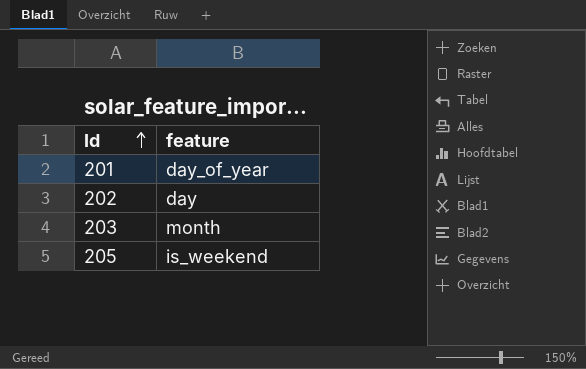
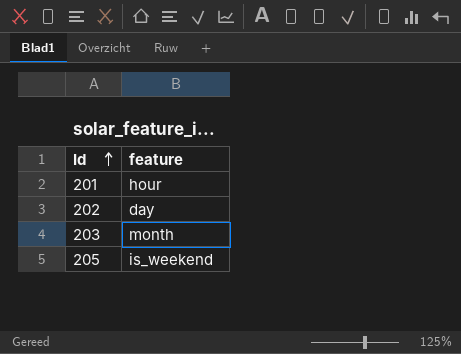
201 | feature: day_of_year -> hour

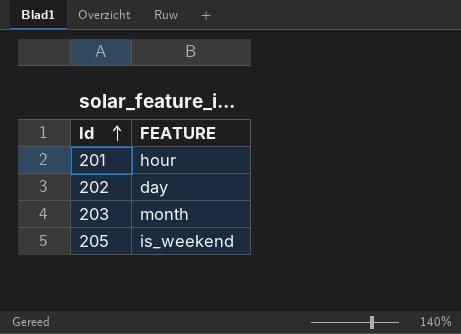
column name: feature -> FEATURE

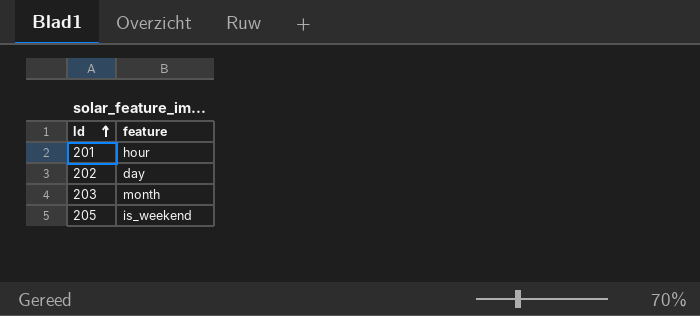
column name: FEATURE -> feature

